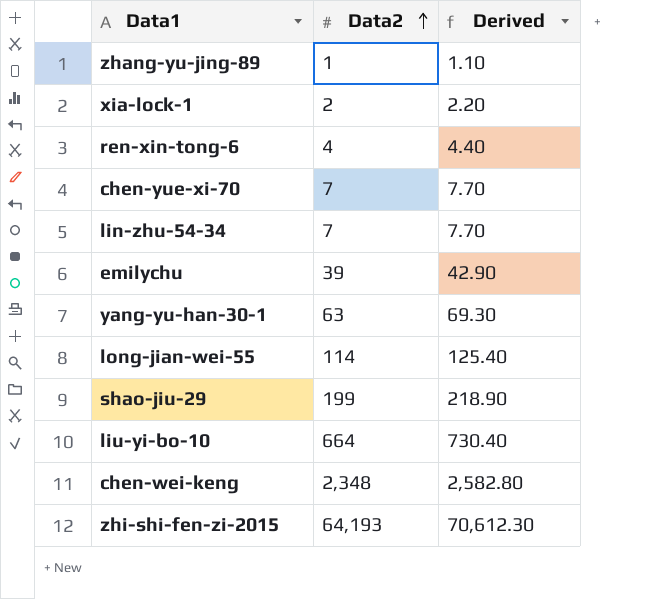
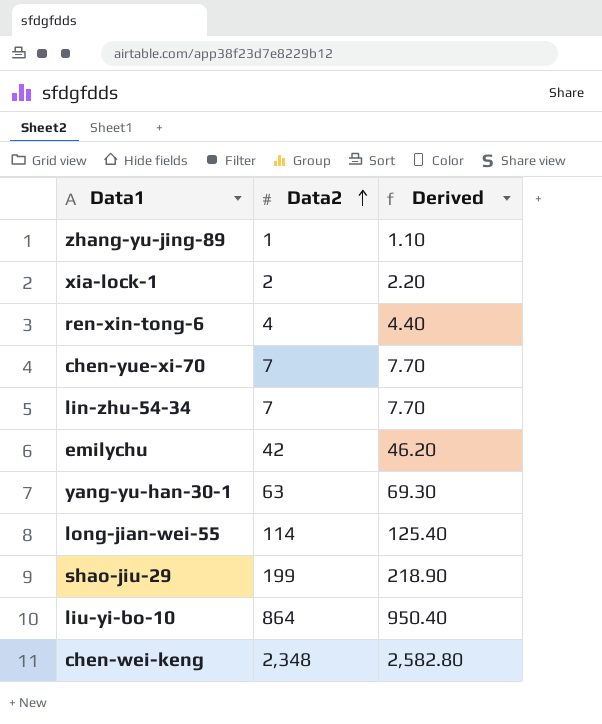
row zhi-shi-fen-zi-2015: 64,193 | 70,612.30 -> none
emilychu | Data2: 39 -> 42
emilychu | Derived: 42.90 -> 46.20
liu-yi-bo-10 | Data2: 664 -> 864
liu-yi-bo-10 | Derived: 730.40 -> 950.40

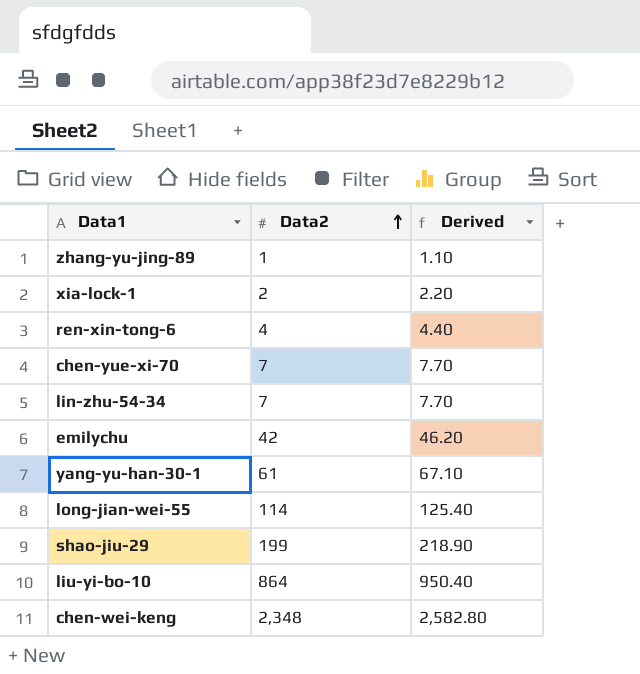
yang-yu-han-30-1 | Data2: 63 -> 61
yang-yu-han-30-1 | Derived: 69.30 -> 67.10

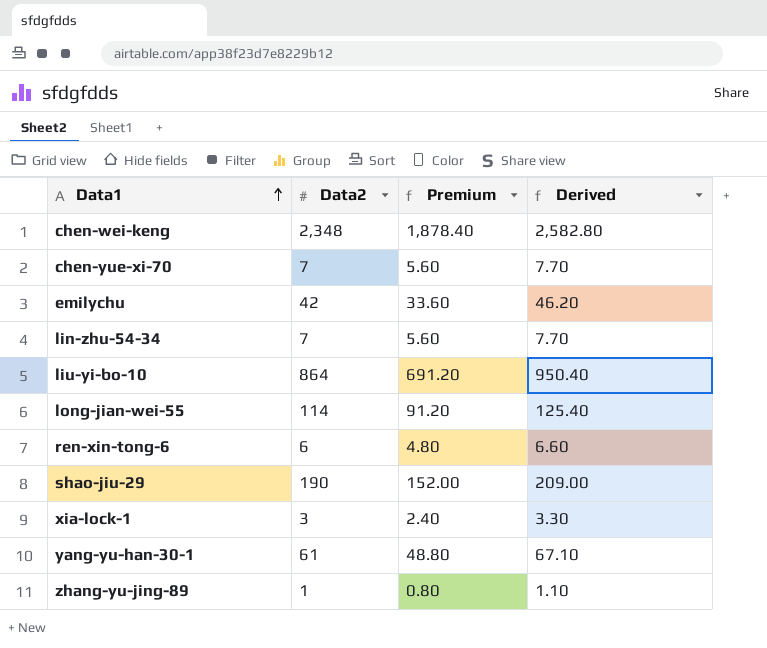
row order: Data2 ascending -> Data1 ascending
column Premium | formula: none -> [Data2] * 0.8
ren-xin-tong-6 | Data2: 4 -> 6
ren-xin-tong-6 | Derived: 4.40 -> 6.60
shao-jiu-29 | Data2: 199 -> 190
shao-jiu-29 | Derived: 218.90 -> 209.00
xia-lock-1 | Data2: 2 -> 3
xia-lock-1 | Derived: 2.20 -> 3.30

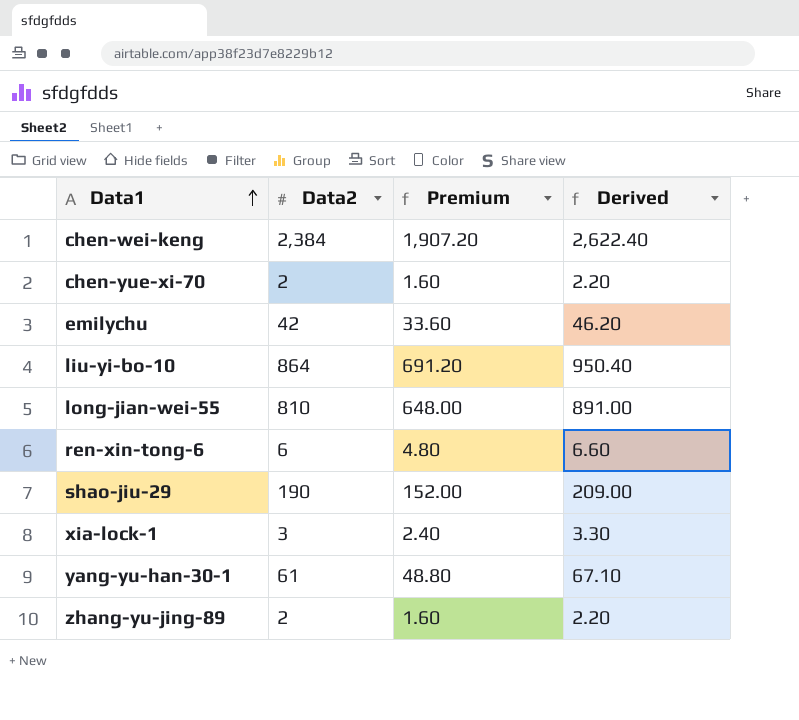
row lin-zhu-54-34: 7 | 5.60 | 7.70 -> none
chen-wei-keng | Data2: 2,348 -> 2,384
chen-wei-keng | Premium: 1,878.40 -> 1,907.20
chen-wei-keng | Derived: 2,582.80 -> 2,622.40
chen-yue-xi-70 | Data2: 7 -> 2
chen-yue-xi-70 | Premium: 5.60 -> 1.60
chen-yue-xi-70 | Derived: 7.70 -> 2.20
long-jian-wei-55 | Data2: 114 -> 810
long-jian-wei-55 | Premium: 91.20 -> 648.00
long-jian-wei-55 | Derived: 125.40 -> 891.00
zhang-yu-jing-89 | Data2: 1 -> 2
zhang-yu-jing-89 | Premium: 0.80 -> 1.60
zhang-yu-jing-89 | Derived: 1.10 -> 2.20

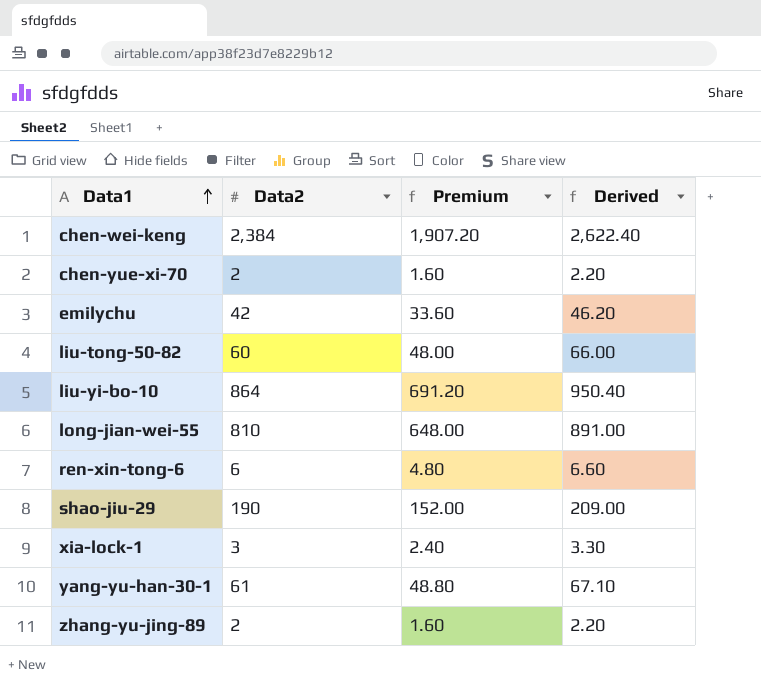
row liu-tong-50-82: none -> 60 | 48.00 | 66.00

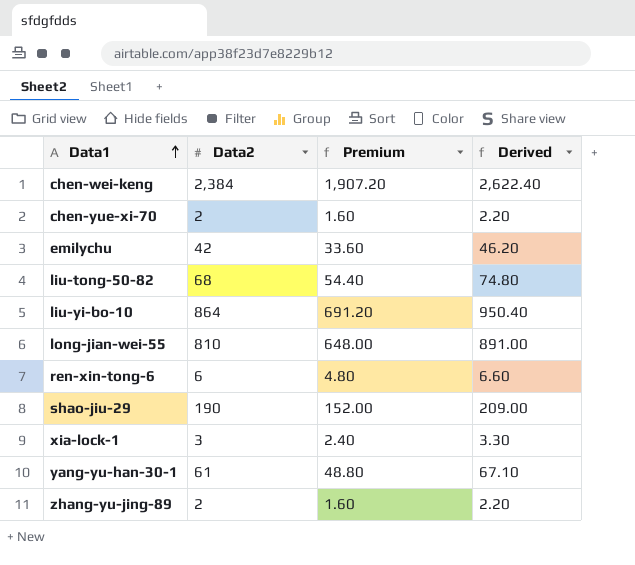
liu-tong-50-82 | Data2: 60 -> 68
liu-tong-50-82 | Premium: 48.00 -> 54.40
liu-tong-50-82 | Derived: 66.00 -> 74.80

